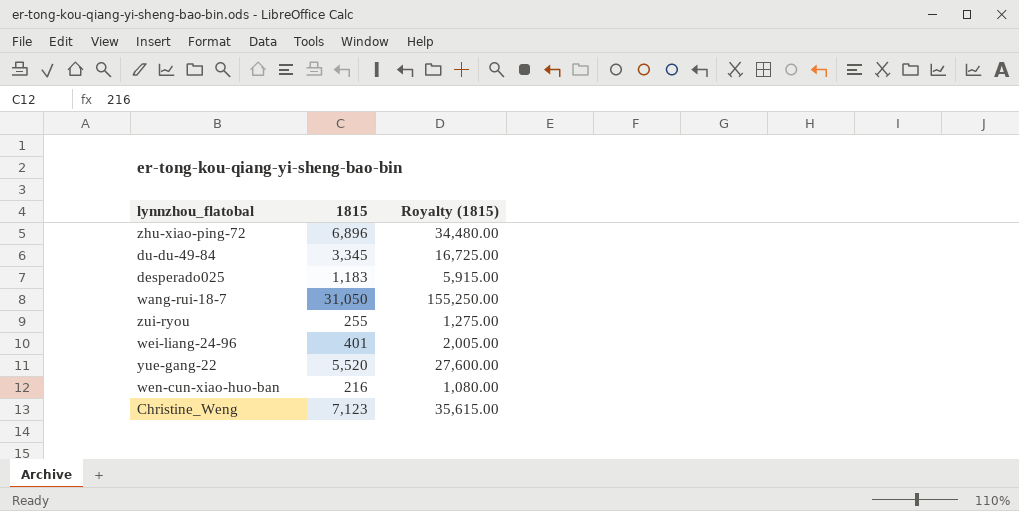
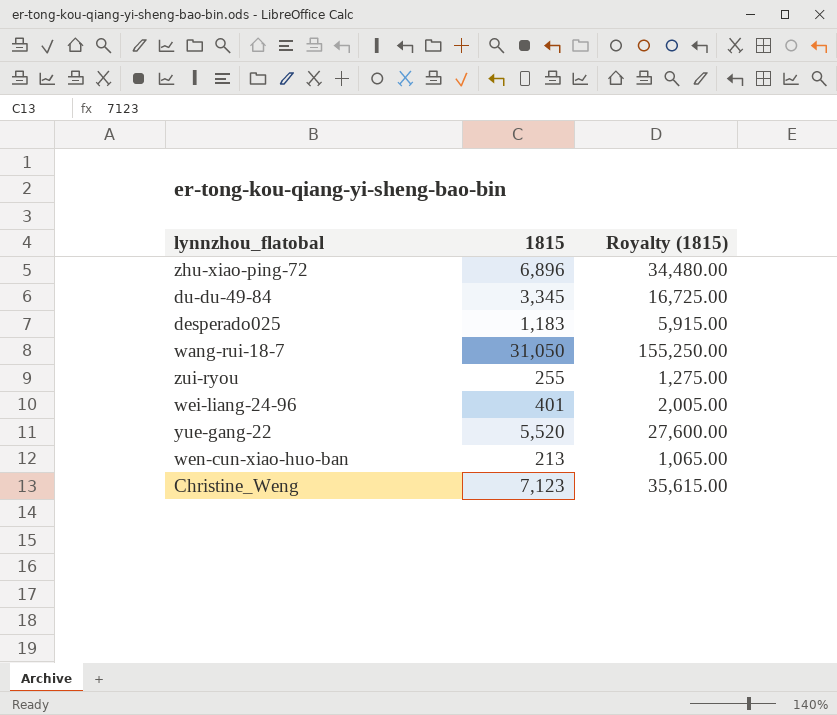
wen-cun-xiao-huo-ban | 1815: 216 -> 213
wen-cun-xiao-huo-ban | Royalty (1815): 1,080.00 -> 1,065.00

